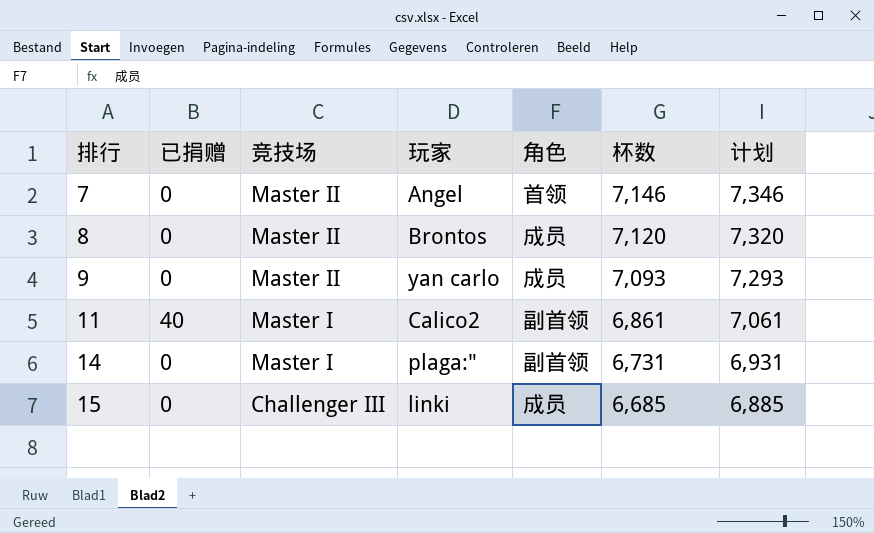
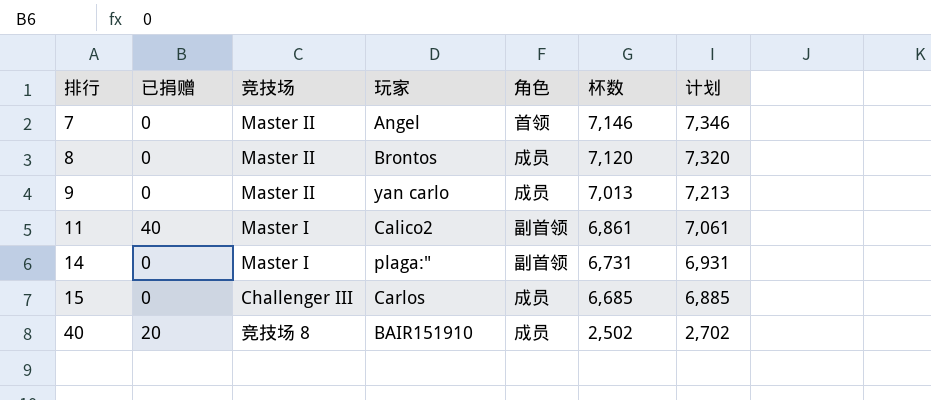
9 | 杯数: 7,093 -> 7,013
9 | 计划: 7,293 -> 7,213
15 | 玩家: linki -> Carlos
row 40: none -> 20 | 竞技场 8 | BAIR151910 | 成员 | 2,502 | 2,702

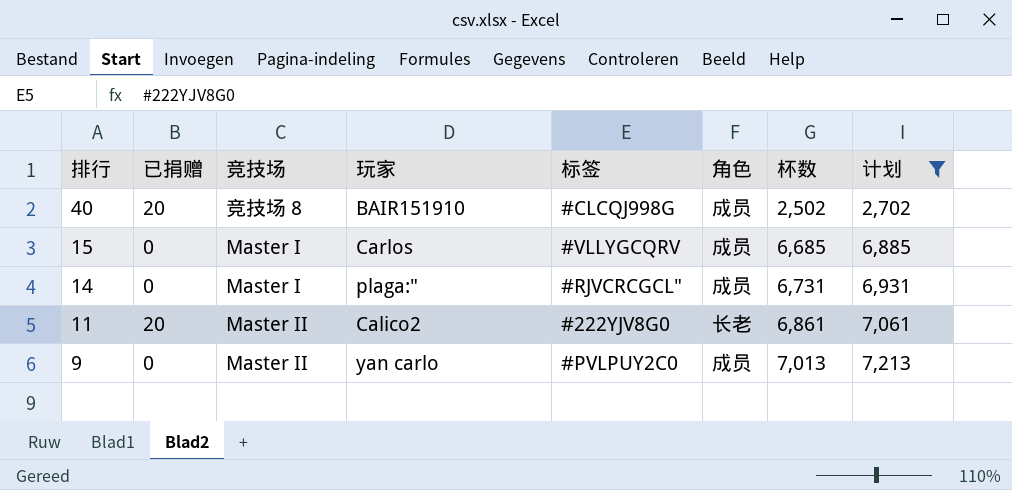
filter: none -> 计划 <= 7,213
row order: 排行 ascending -> 排行 descending
column 标签 | position: none -> 5
15 | 竞技场: Challenger III -> Master I
14 | 角色: 副首领 -> 成员
11 | 已捐赠: 40 -> 20
11 | 竞技场: Master I -> Master II
11 | 角色: 副首领 -> 长老

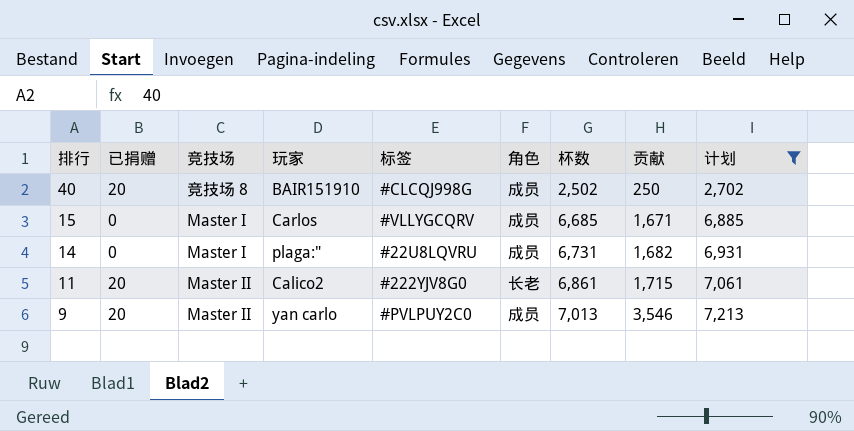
column 贡献 | position: none -> 8
14 | 标签: #RJVCRCGCL" -> #22U8LQVRU
9 | 已捐赠: 0 -> 20

